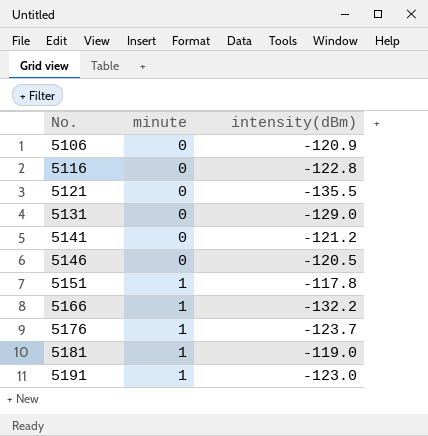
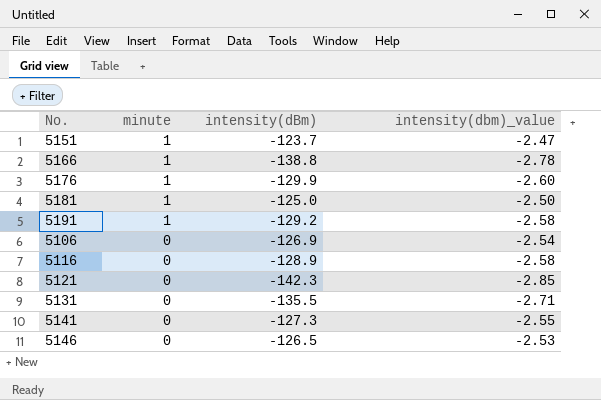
row order: No. ascending -> minute descending
column intensity(dbm)_value | formula: none -> [intensity(dBm)] * 0.02
5151 | intensity(dBm): -117.8 -> -123.7
5166 | intensity(dBm): -132.2 -> -138.8
5176 | intensity(dBm): -123.7 -> -129.9
5181 | intensity(dBm): -119.0 -> -125.0
5191 | intensity(dBm): -123.0 -> -129.2
5106 | intensity(dBm): -120.9 -> -126.9
5116 | intensity(dBm): -122.8 -> -128.9
5121 | intensity(dBm): -135.5 -> -142.3
5131 | intensity(dBm): -129.0 -> -135.5
5141 | intensity(dBm): -121.2 -> -127.3
5146 | intensity(dBm): -120.5 -> -126.5

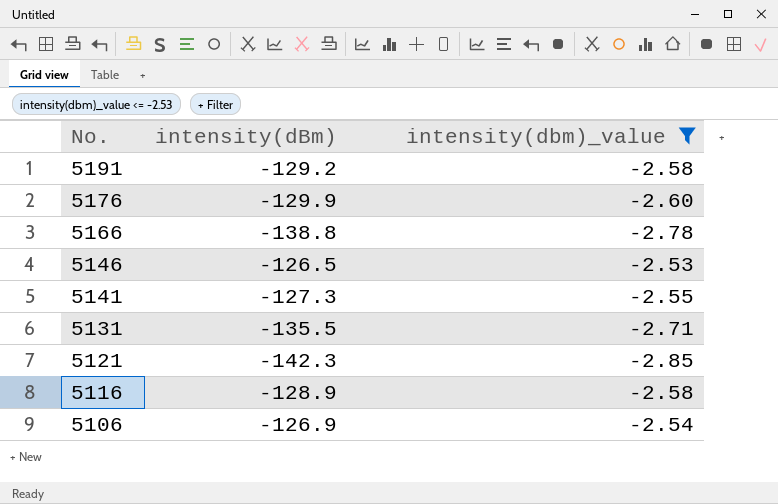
filter: none -> intensity(dbm)_value <= -2.53
row order: minute descending -> No. descending
column minute | position: 2 -> none

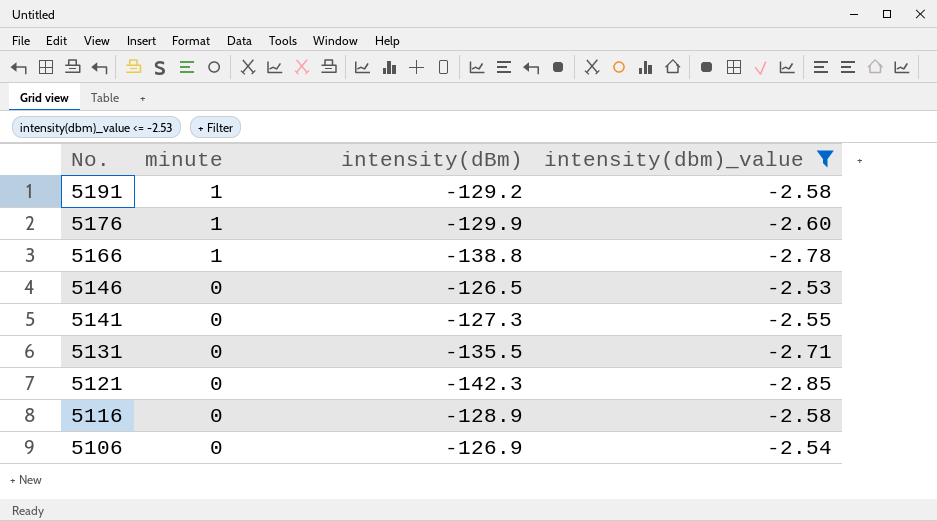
column minute | position: none -> 2

